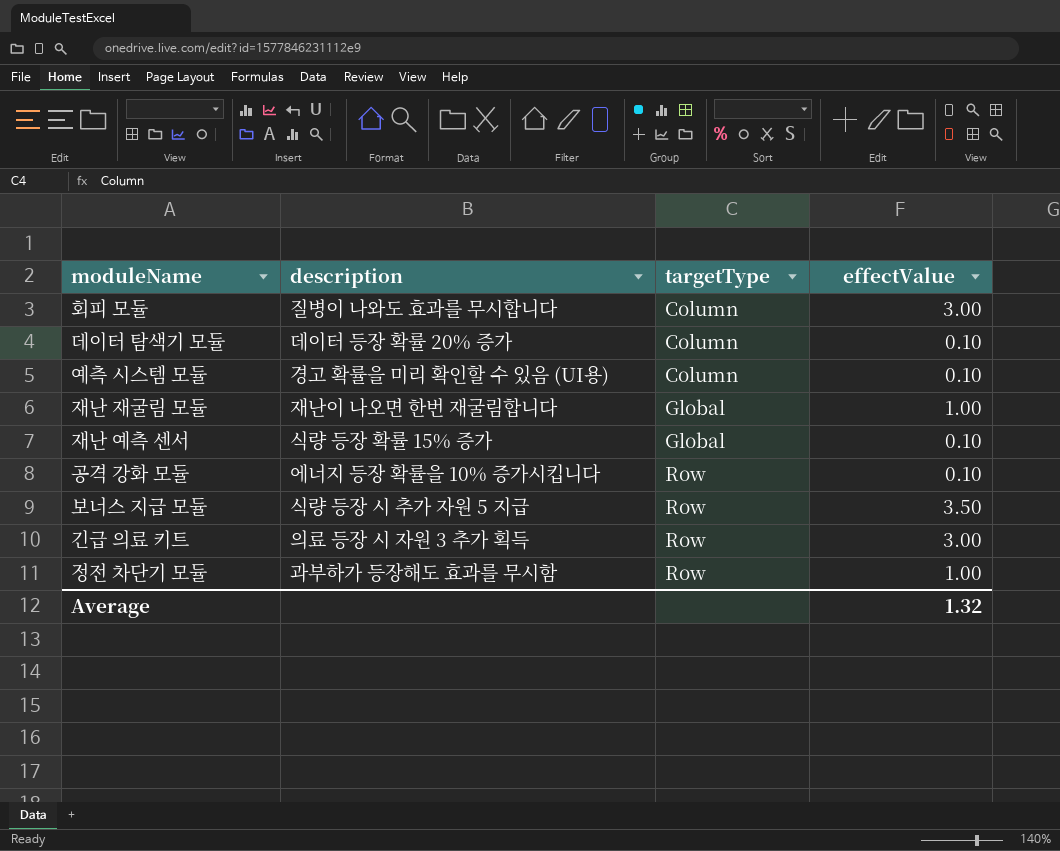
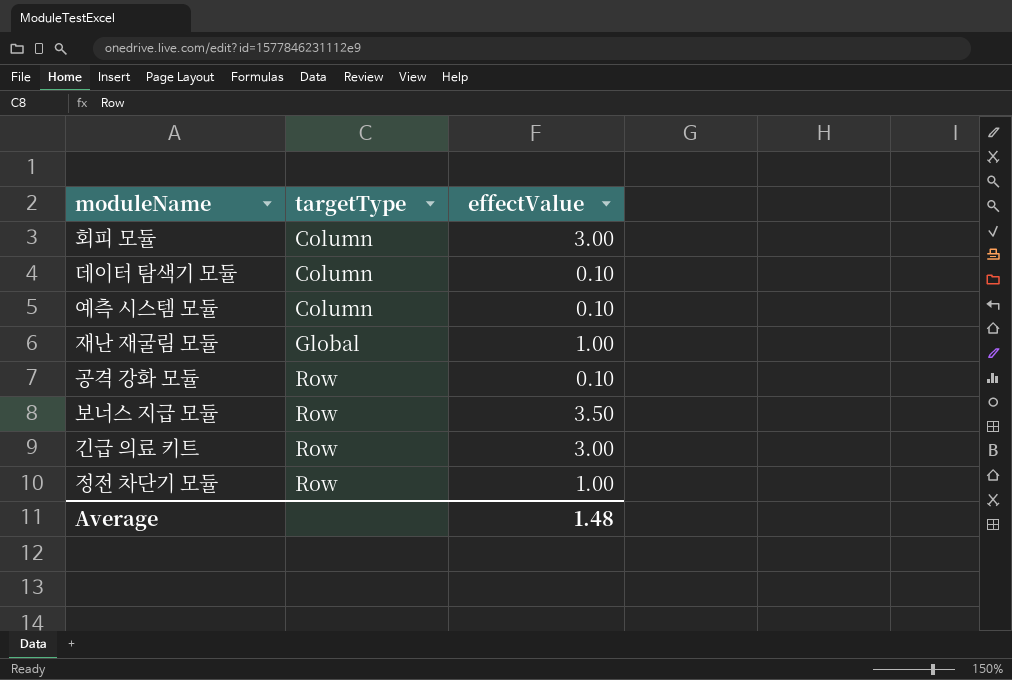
column description | position: 2 -> none
row 재난 예측 센서: 식량 등장 확률 15% 증가 | Global | 0.10 -> none
Average | effectValue: 1.32 -> 1.48

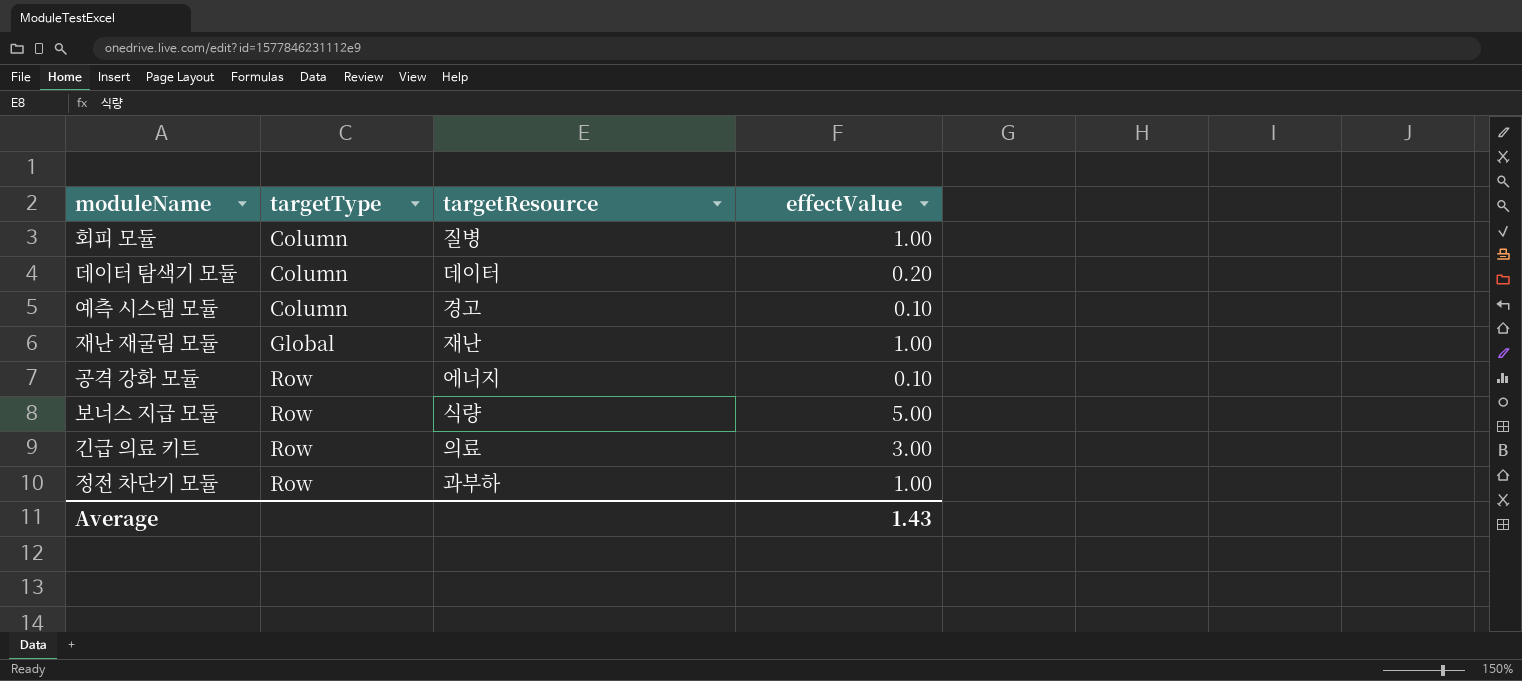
column targetResource | position: none -> 3
회피 모듈 | effectValue: 3.00 -> 1.00
데이터 탐색기 모듈 | effectValue: 0.10 -> 0.20
보너스 지급 모듈 | effectValue: 3.50 -> 5.00
Average | effectValue: 1.48 -> 1.43

